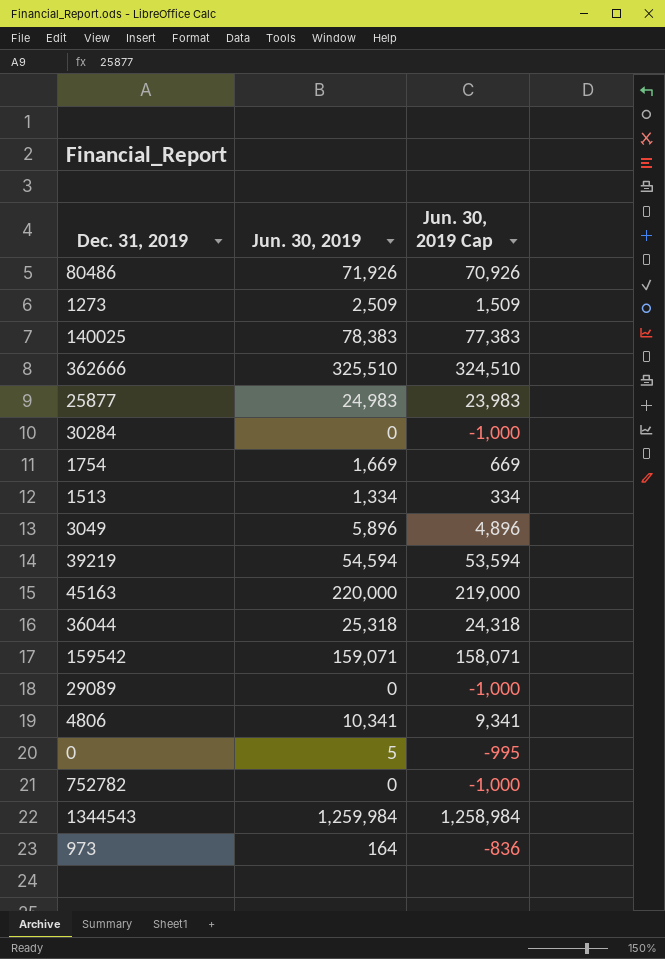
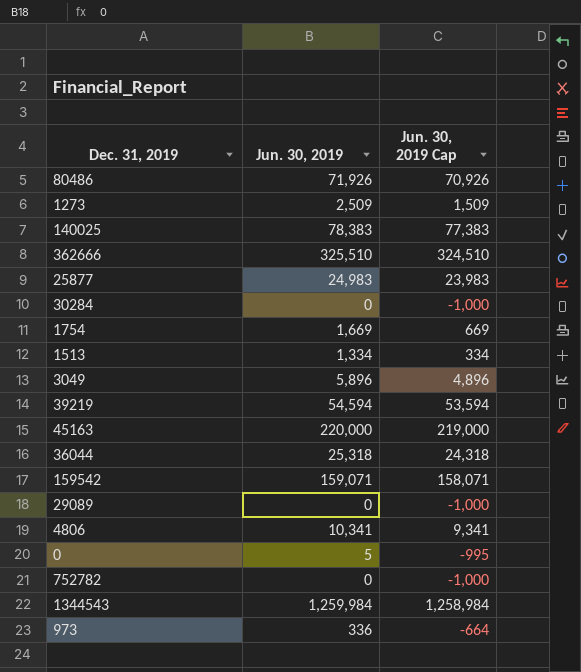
973 | Jun. 30, 2019: 164 -> 336
973 | Jun. 30, 2019 Cap: -836 -> -664

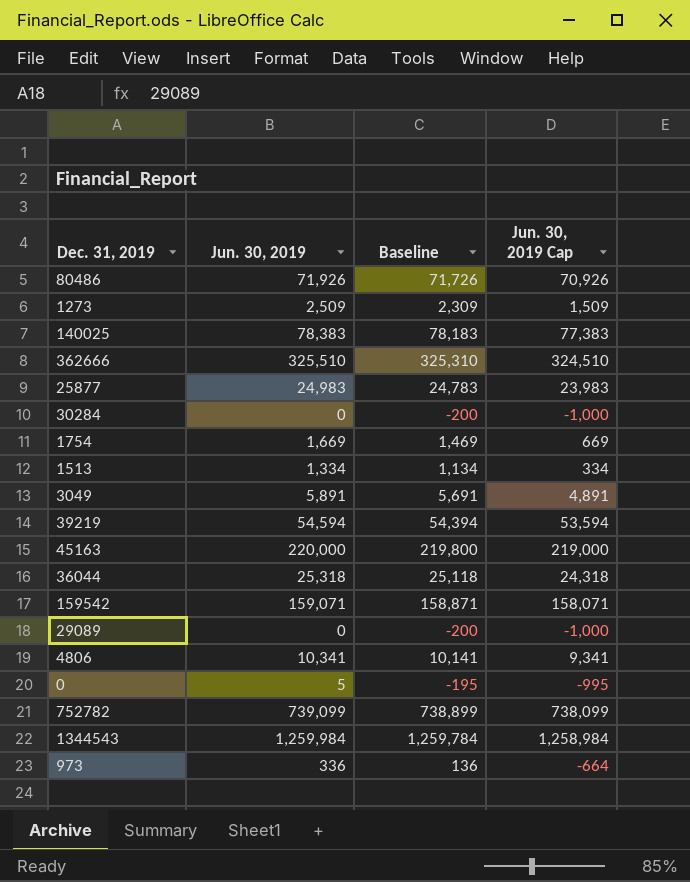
column Baseline | formula: none -> [Jun. 30, 2019] - 200
3049 | Jun. 30, 2019: 5,896 -> 5,891
3049 | Jun. 30, 2019 Cap: 4,896 -> 4,891
752782 | Jun. 30, 2019: 0 -> 739,099
752782 | Jun. 30, 2019 Cap: -1,000 -> 738,099

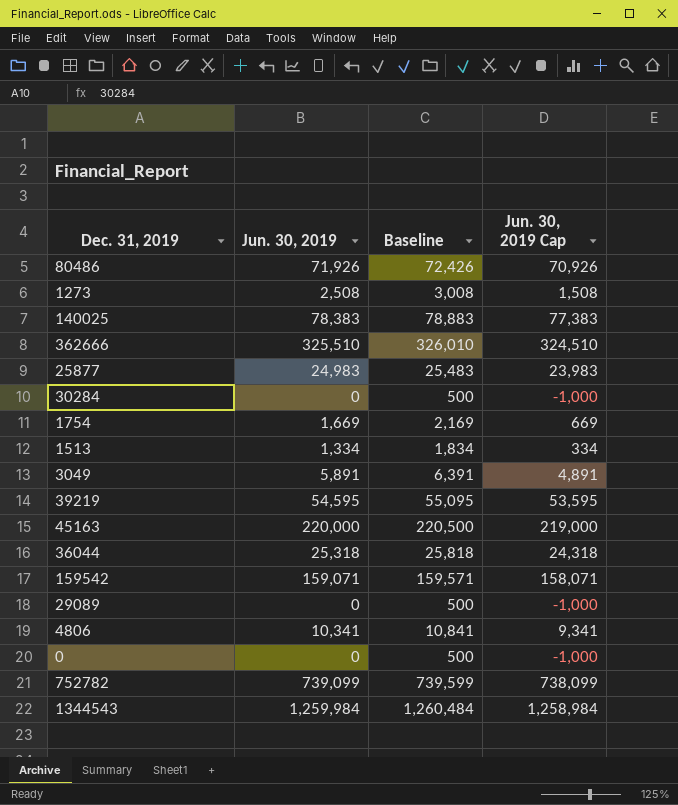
column Baseline | formula: [Jun. 30, 2019] - 200 -> [Jun. 30, 2019] + 500
row 973: 336 | 136 | -664 -> none
1273 | Jun. 30, 2019: 2,509 -> 2,508
1273 | Jun. 30, 2019 Cap: 1,509 -> 1,508
39219 | Jun. 30, 2019: 54,594 -> 54,595
39219 | Jun. 30, 2019 Cap: 53,594 -> 53,595
0 | Jun. 30, 2019: 5 -> 0
0 | Jun. 30, 2019 Cap: -995 -> -1,000

